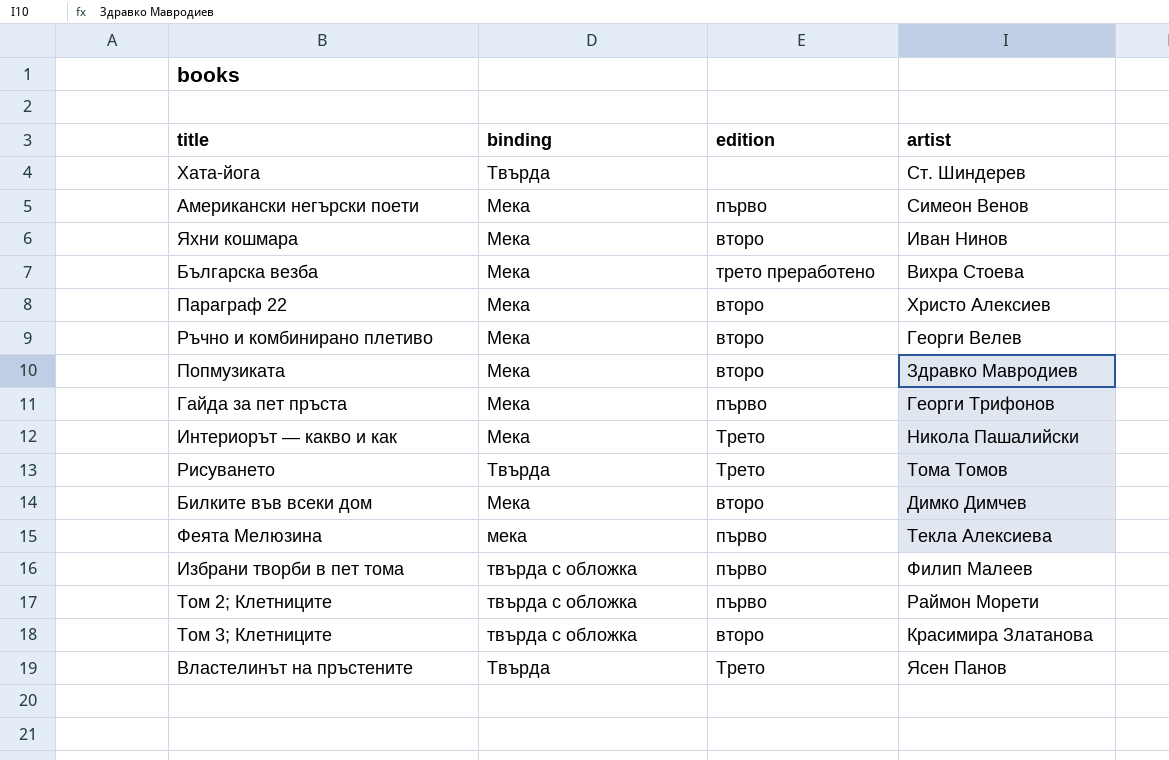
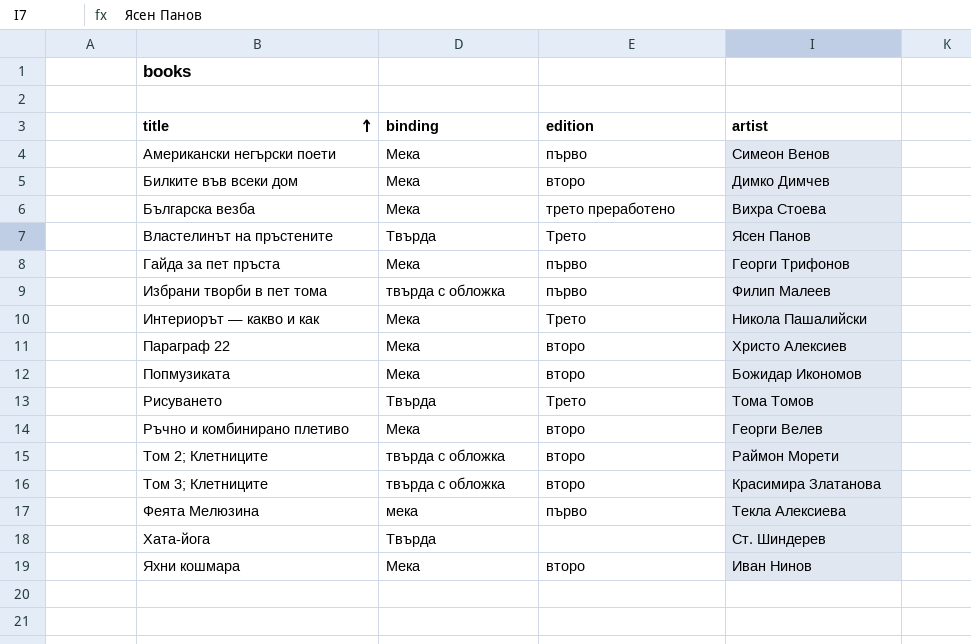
row order: none -> title ascending
Попмузиката | artist: Здравко Мавродиев -> Божидар Икономов
Том 2; Клетниците | edition: първо -> второ

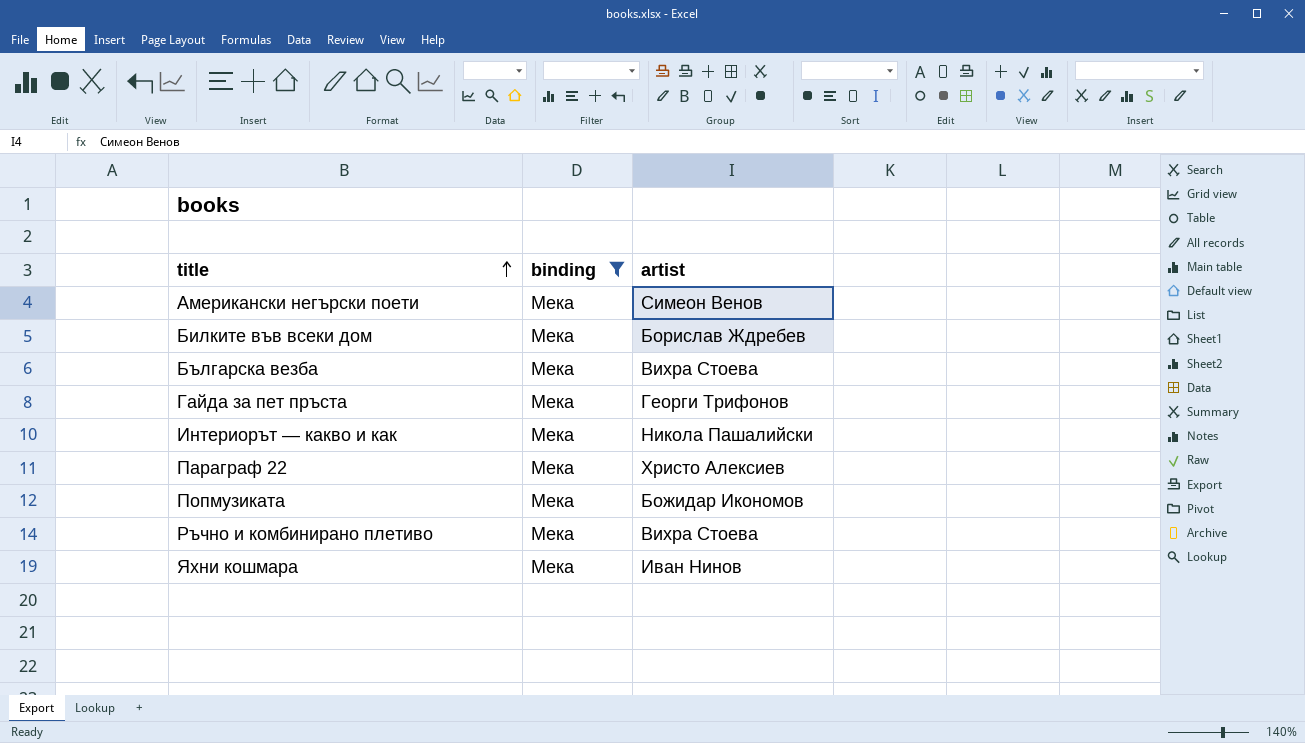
filter: none -> binding = Мека
column edition | position: 3 -> none
Билките във всеки дом | artist: Димко Димчев -> Борислав Ждребев
Ръчно и комбинирано плетиво | artist: Георги Велев -> Вихра Стоева

